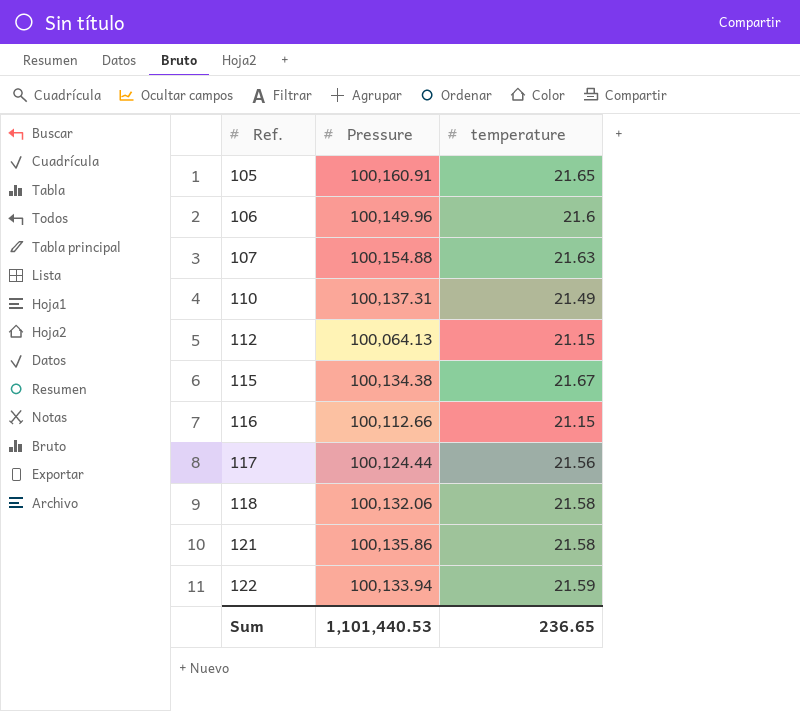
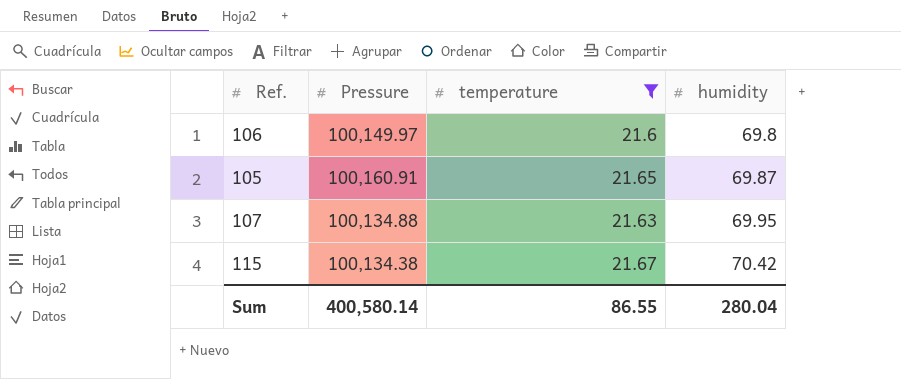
filter: none -> temperature >= 21.6
row order: Ref. ascending -> humidity ascending
column humidity | position: none -> 4
106 | Pressure: 100,149.96 -> 100,149.97
107 | Pressure: 100,154.88 -> 100,134.88
Sum | Pressure: 1,101,440.53 -> 400,580.14
Sum | temperature: 236.65 -> 86.55

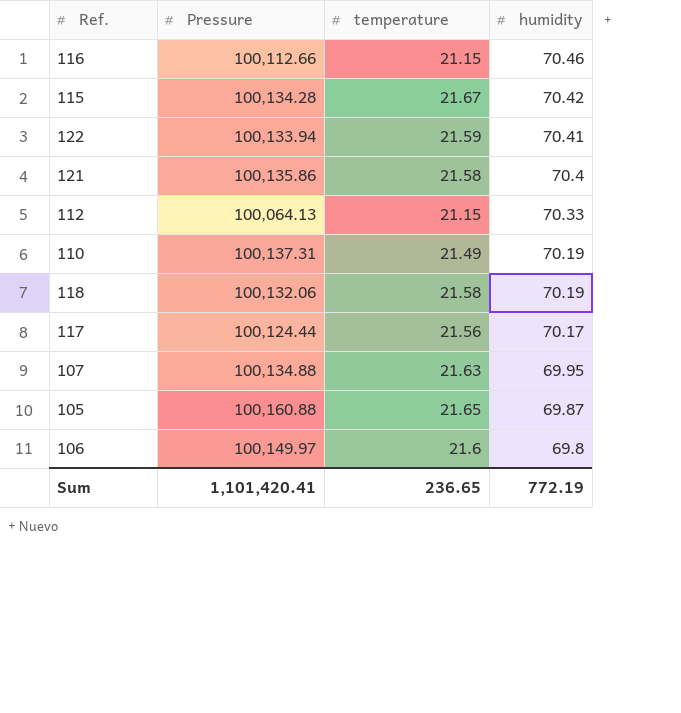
filter: temperature >= 21.6 -> none
row order: humidity ascending -> humidity descending
115 | Pressure: 100,134.38 -> 100,134.28
105 | Pressure: 100,160.91 -> 100,160.88
Sum | Pressure: 400,580.14 -> 1,101,420.41
Sum | temperature: 86.55 -> 236.65
Sum | humidity: 280.04 -> 772.19

